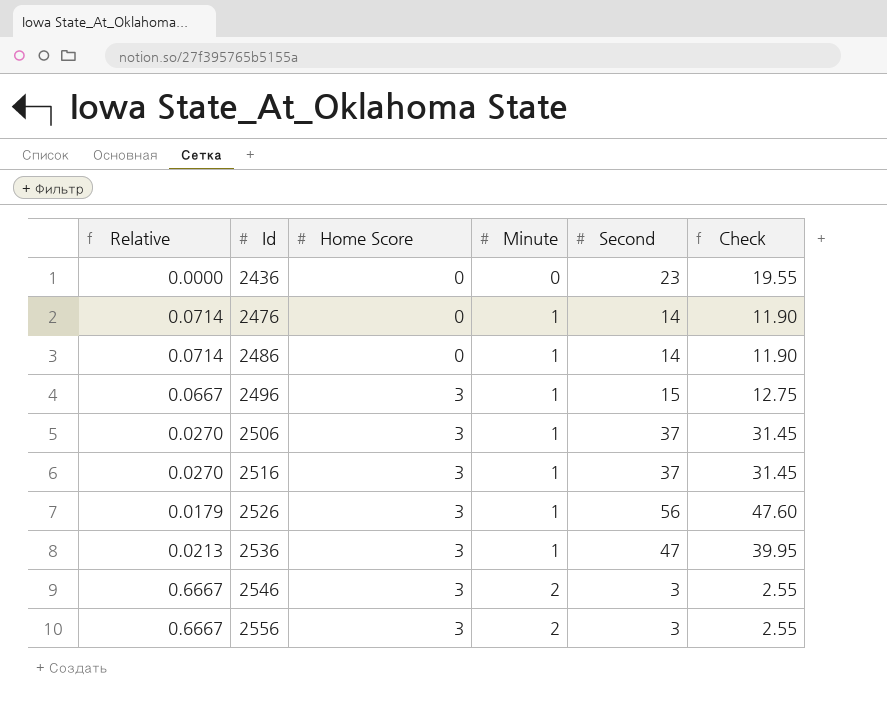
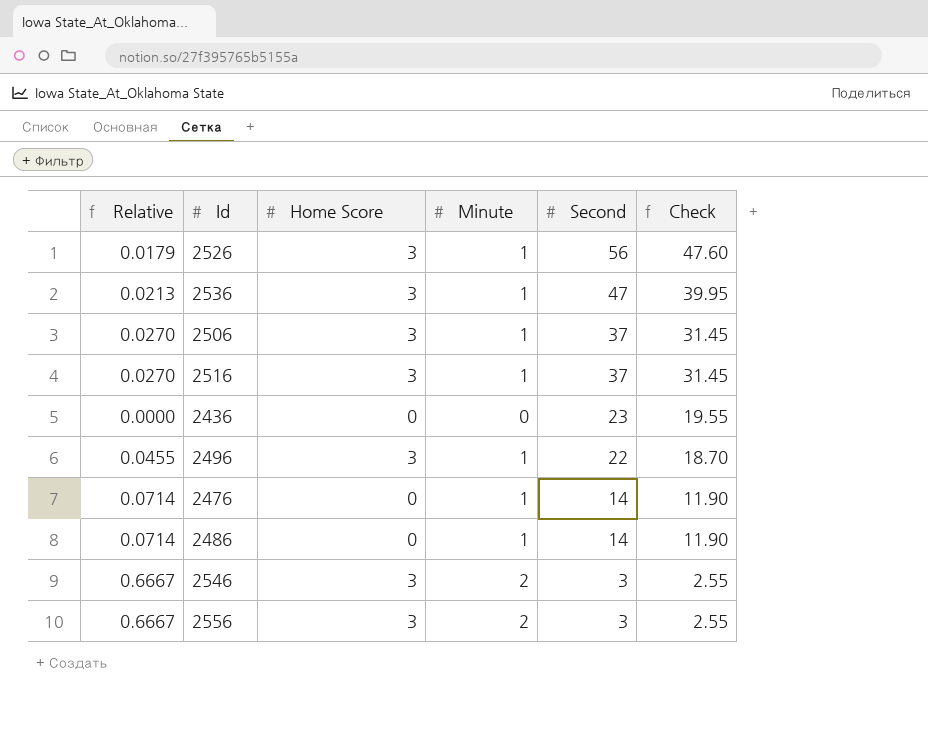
row order: Id ascending -> Second descending
2496 | Relative: 0.0667 -> 0.0455
2496 | Second: 15 -> 22
2496 | Check: 12.75 -> 18.70

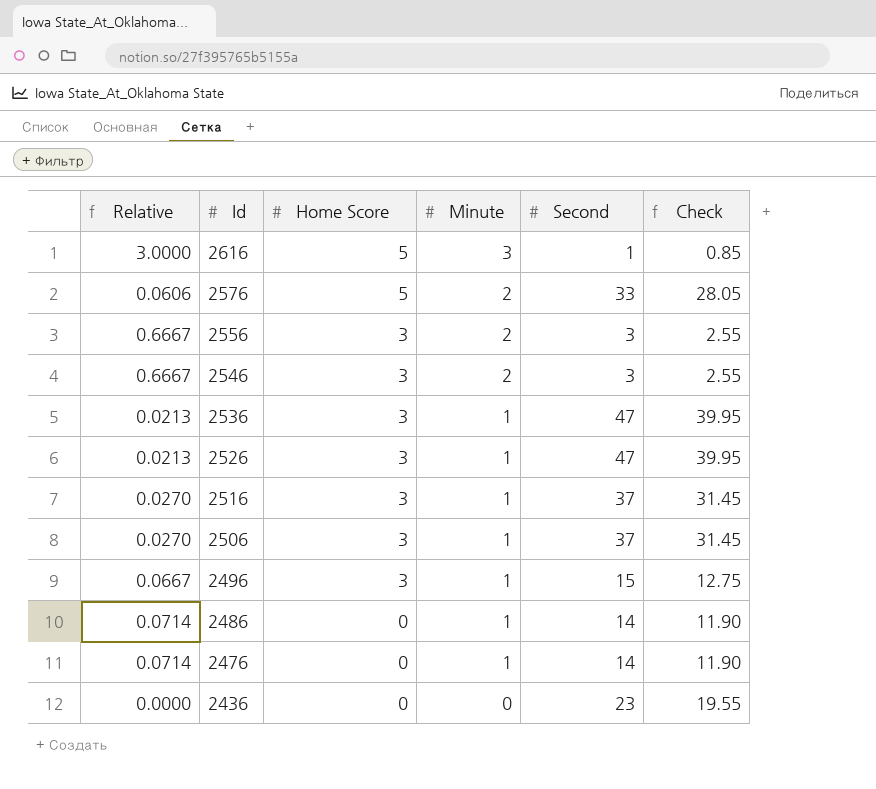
row order: Second descending -> Id descending
row 2616: none -> 3.0000 | 5 | 3 | 1 | 0.85
row 2576: none -> 0.0606 | 5 | 2 | 33 | 28.05
2526 | Relative: 0.0179 -> 0.0213
2526 | Second: 56 -> 47
2526 | Check: 47.60 -> 39.95
2496 | Relative: 0.0455 -> 0.0667
2496 | Second: 22 -> 15
2496 | Check: 18.70 -> 12.75

